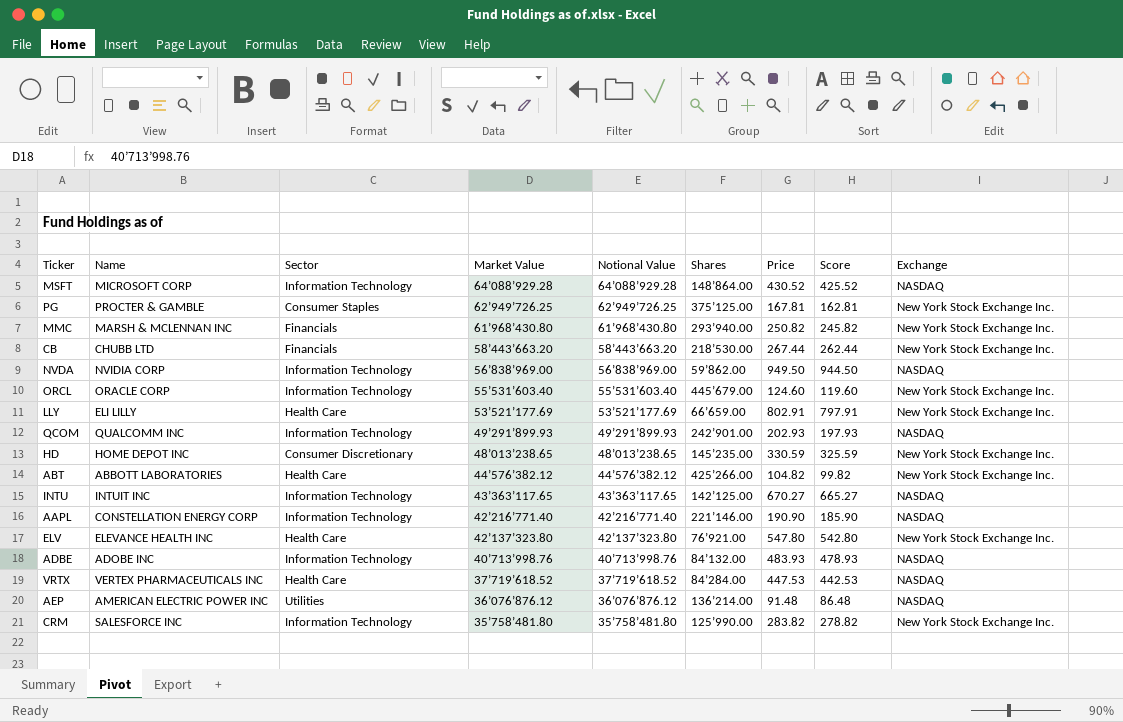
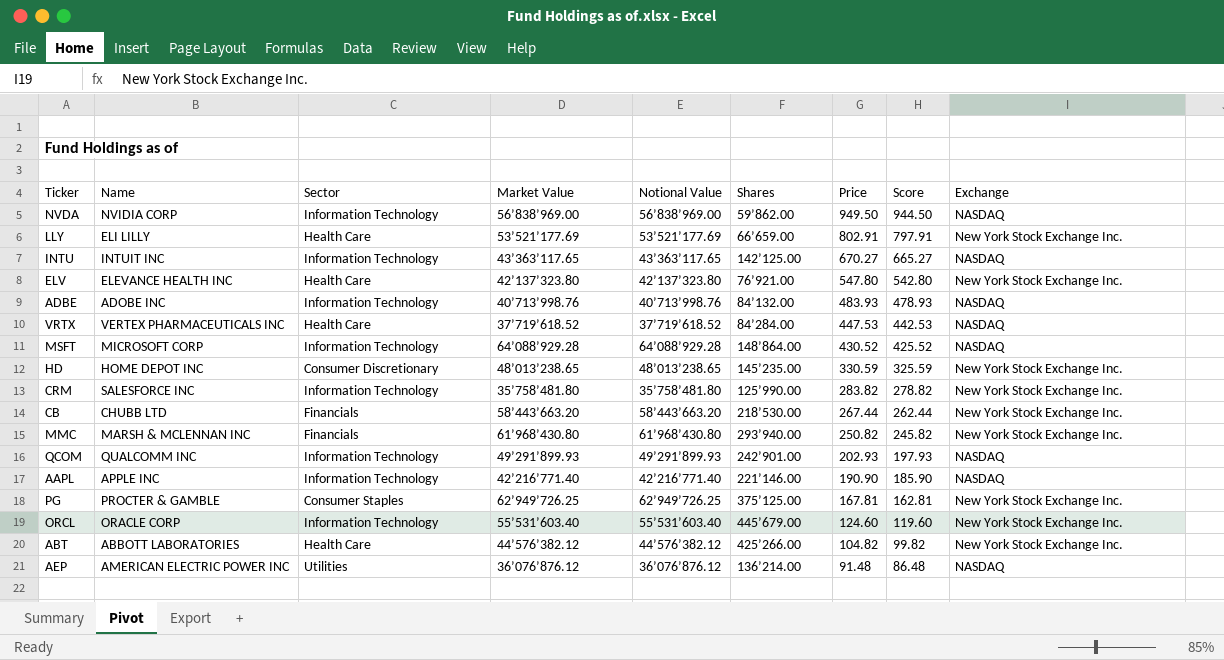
row order: Market Value descending -> Price descending
AAPL | Name: CONSTELLATION ENERGY CORP -> APPLE INC

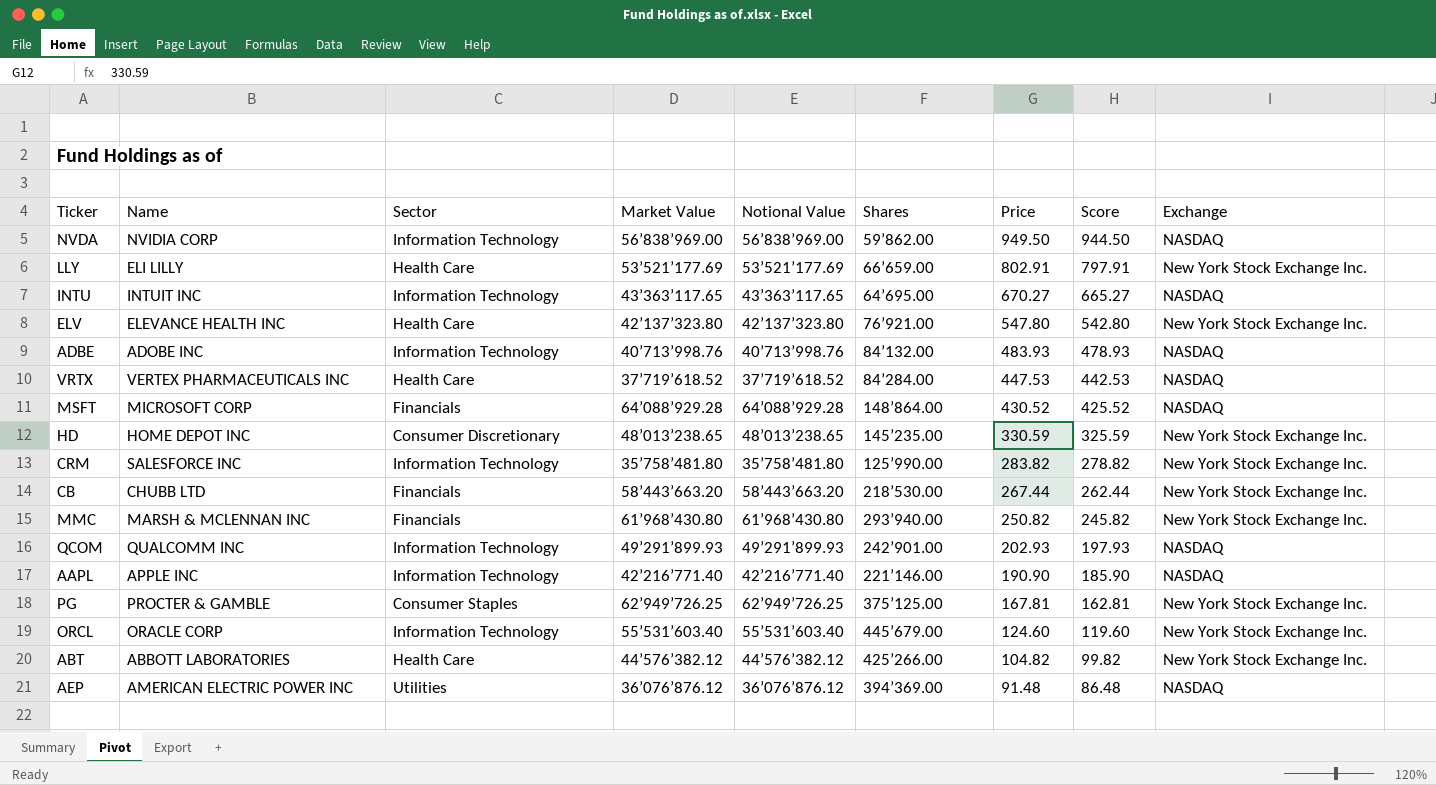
INTU | Shares: 142’125.00 -> 64’695.00
MSFT | Sector: Information Technology -> Financials
AEP | Shares: 136’214.00 -> 394’369.00

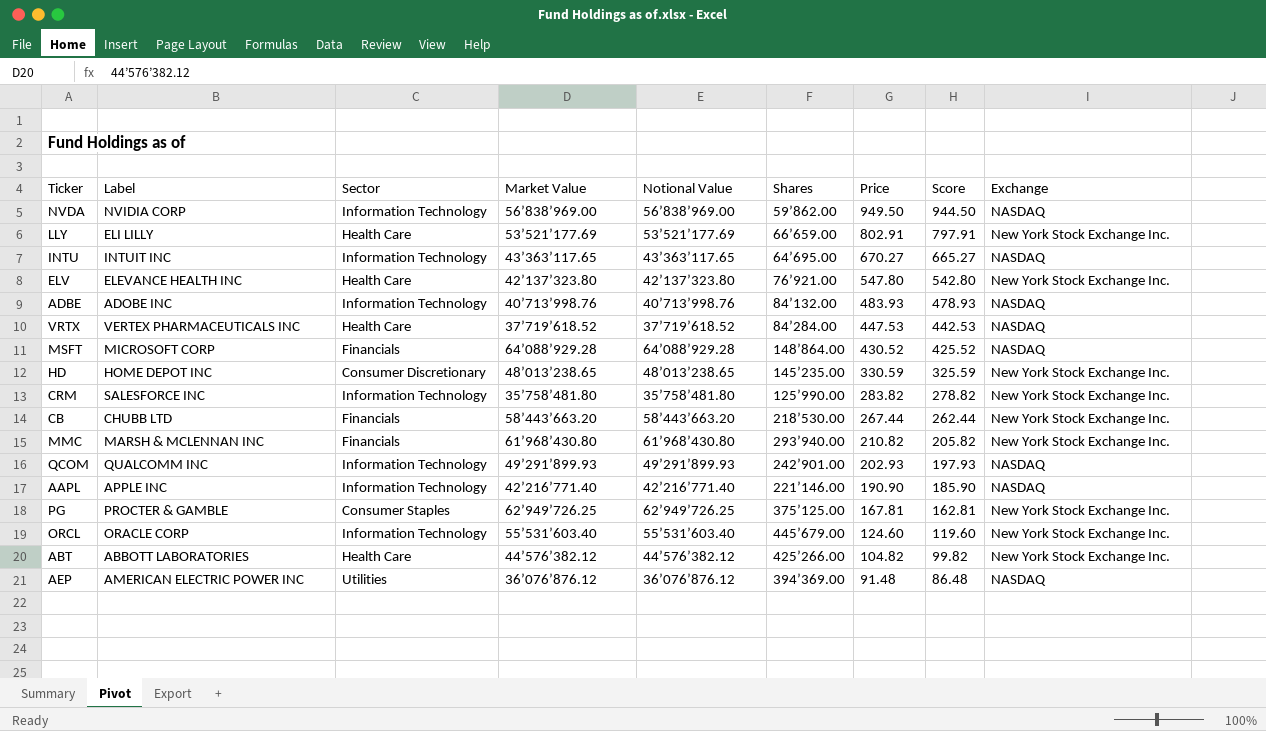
column name: Name -> Label
MMC | Price: 250.82 -> 210.82
MMC | Score: 245.82 -> 205.82

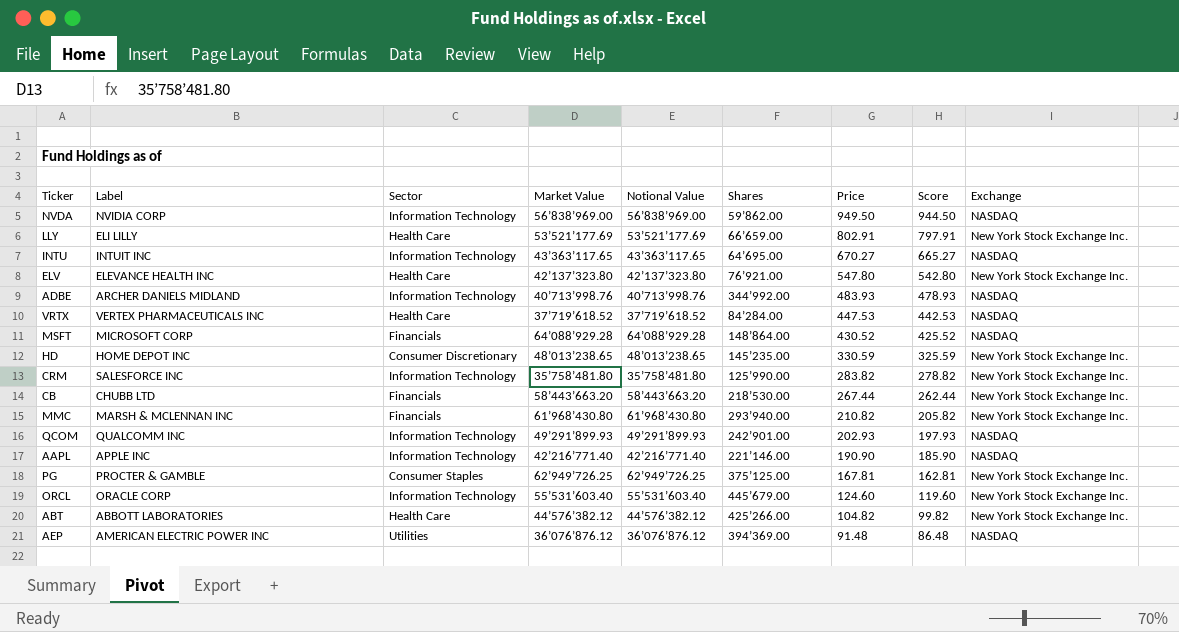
ADBE | Label: ADOBE INC -> ARCHER DANIELS MIDLAND
ADBE | Shares: 84’132.00 -> 344’992.00

